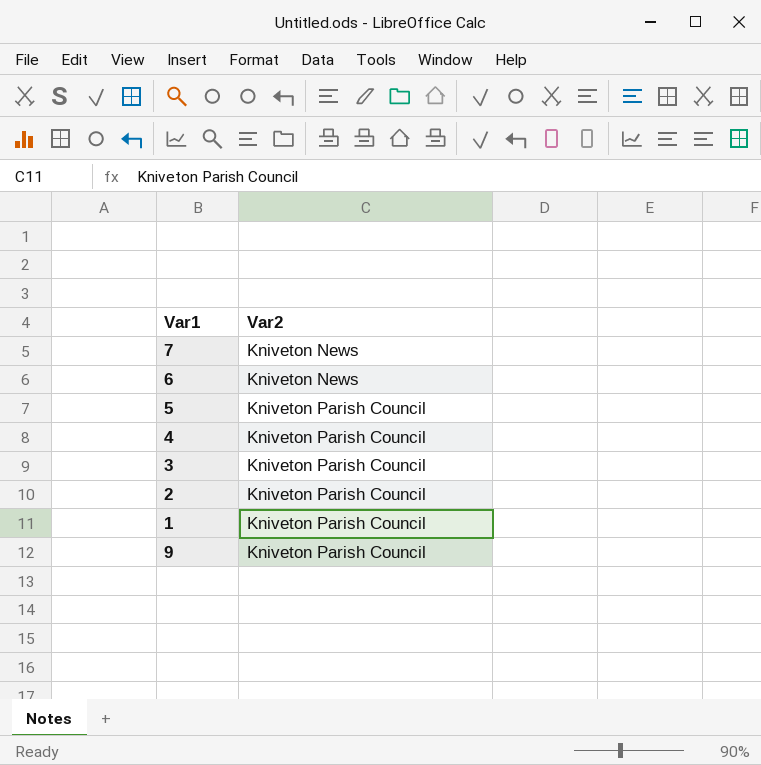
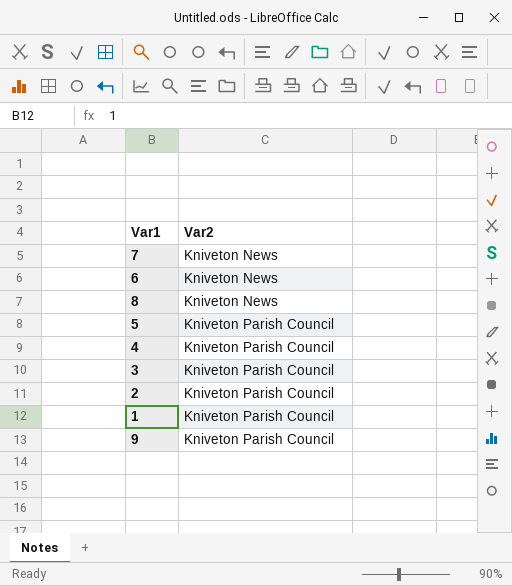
row 8: none -> Kniveton News

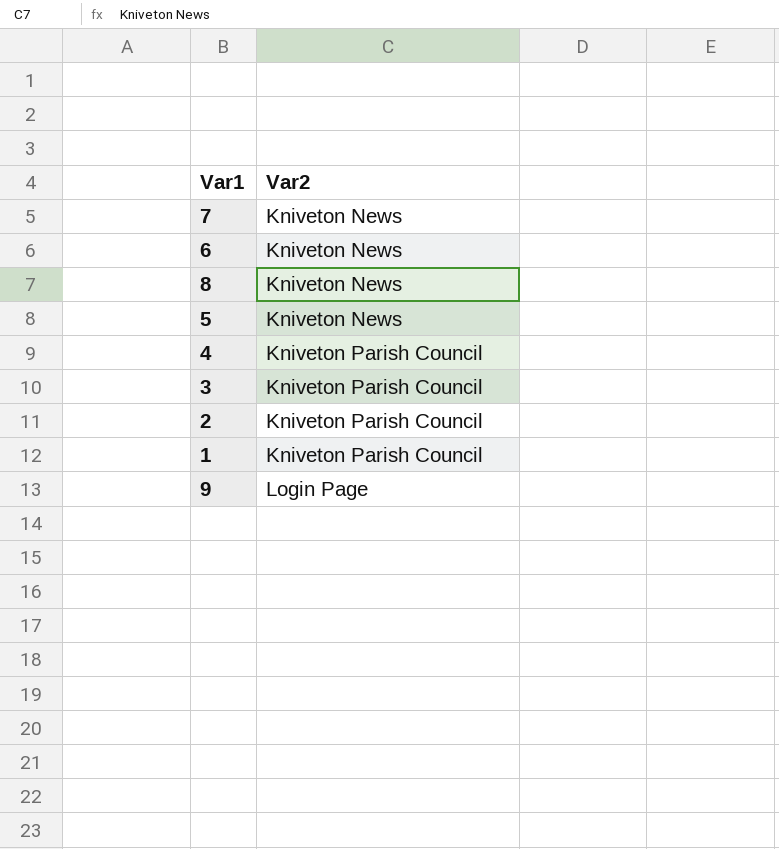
5 | Var2: Kniveton Parish Council -> Kniveton News
9 | Var2: Kniveton Parish Council -> Login Page

